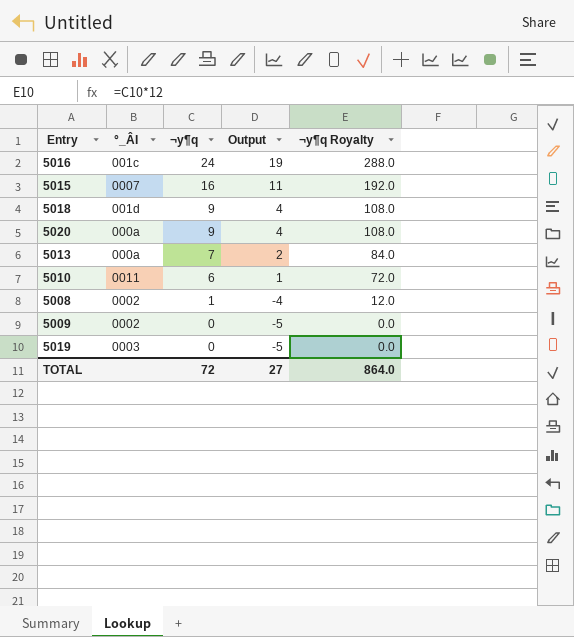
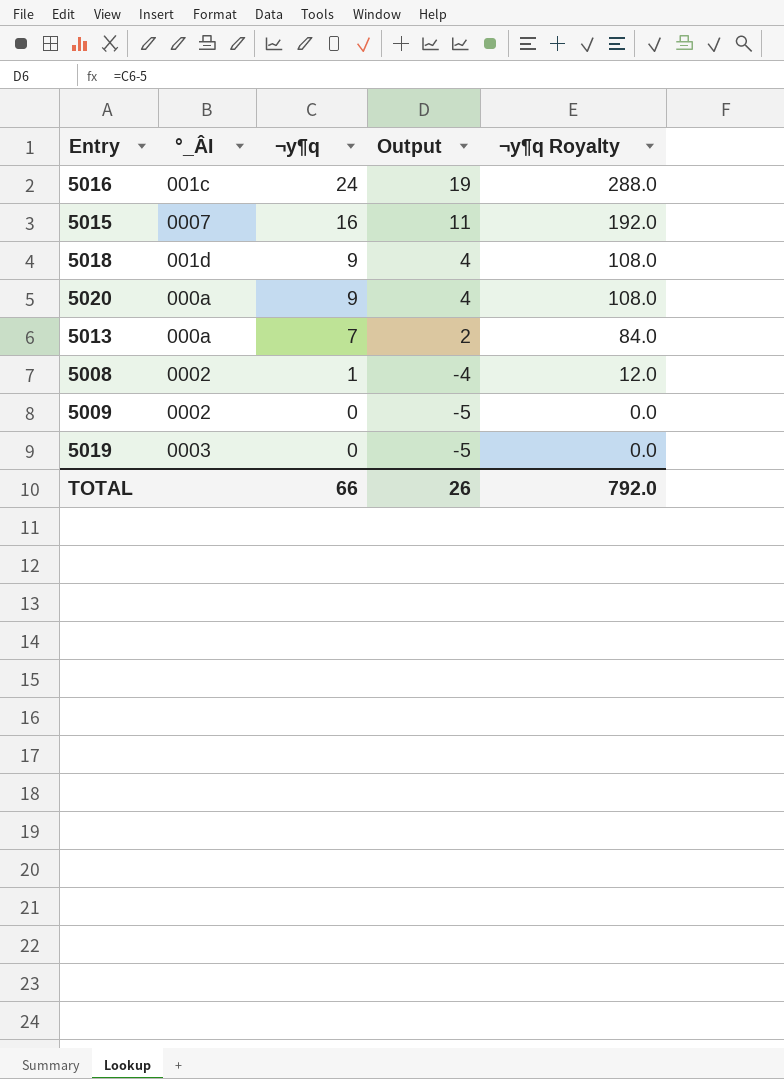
row 5010: 0011 | 6 | 1 | 72.0 -> none
TOTAL | ¬y¶q: 72 -> 66
TOTAL | Output: 27 -> 26
TOTAL | ¬y¶q Royalty: 864.0 -> 792.0

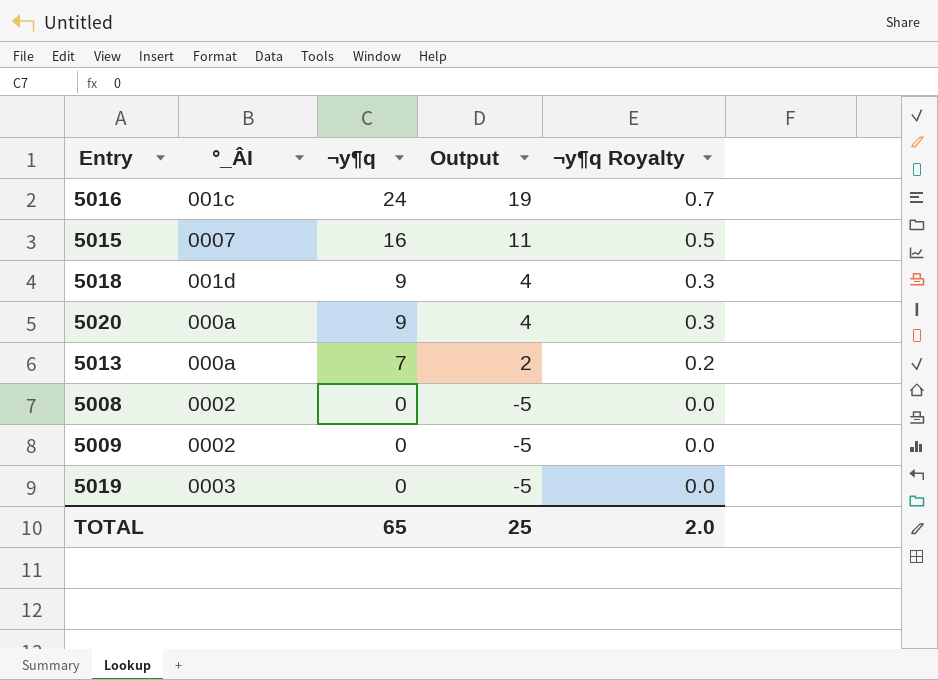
column ¬y¶q Royalty | formula: [¬y¶q] * 12 -> [¬y¶q] * 0.03
5008 | ¬y¶q: 1 -> 0
5008 | Output: -4 -> -5
TOTAL | ¬y¶q: 66 -> 65
TOTAL | Output: 26 -> 25
TOTAL | ¬y¶q Royalty: 792.0 -> 2.0

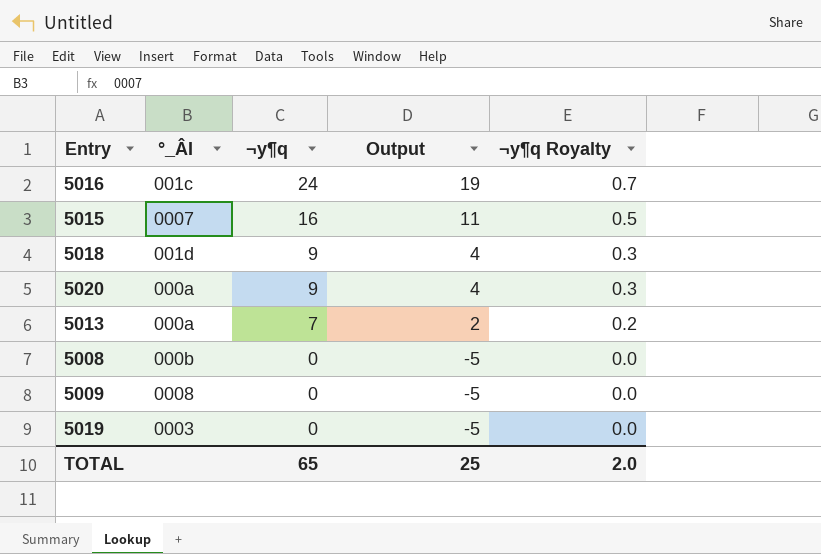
5008 | °_ÂI: 0002 -> 000b
5009 | °_ÂI: 0002 -> 0008

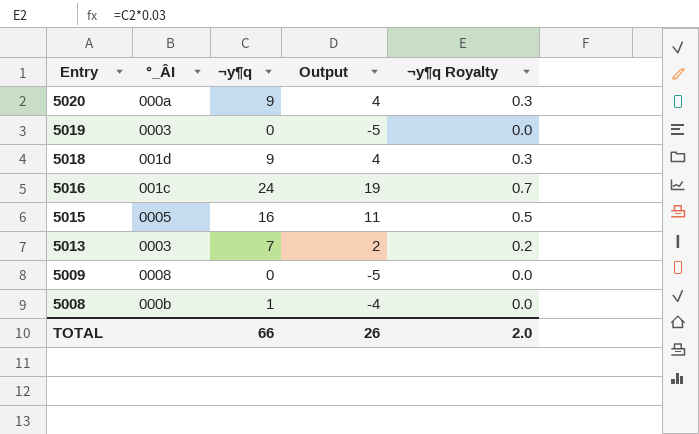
row order: ¬y¶q descending -> Entry descending
5015 | °_ÂI: 0007 -> 0005
5013 | °_ÂI: 000a -> 0003
5008 | ¬y¶q: 0 -> 1
5008 | Output: -5 -> -4
TOTAL | ¬y¶q: 65 -> 66
TOTAL | Output: 25 -> 26

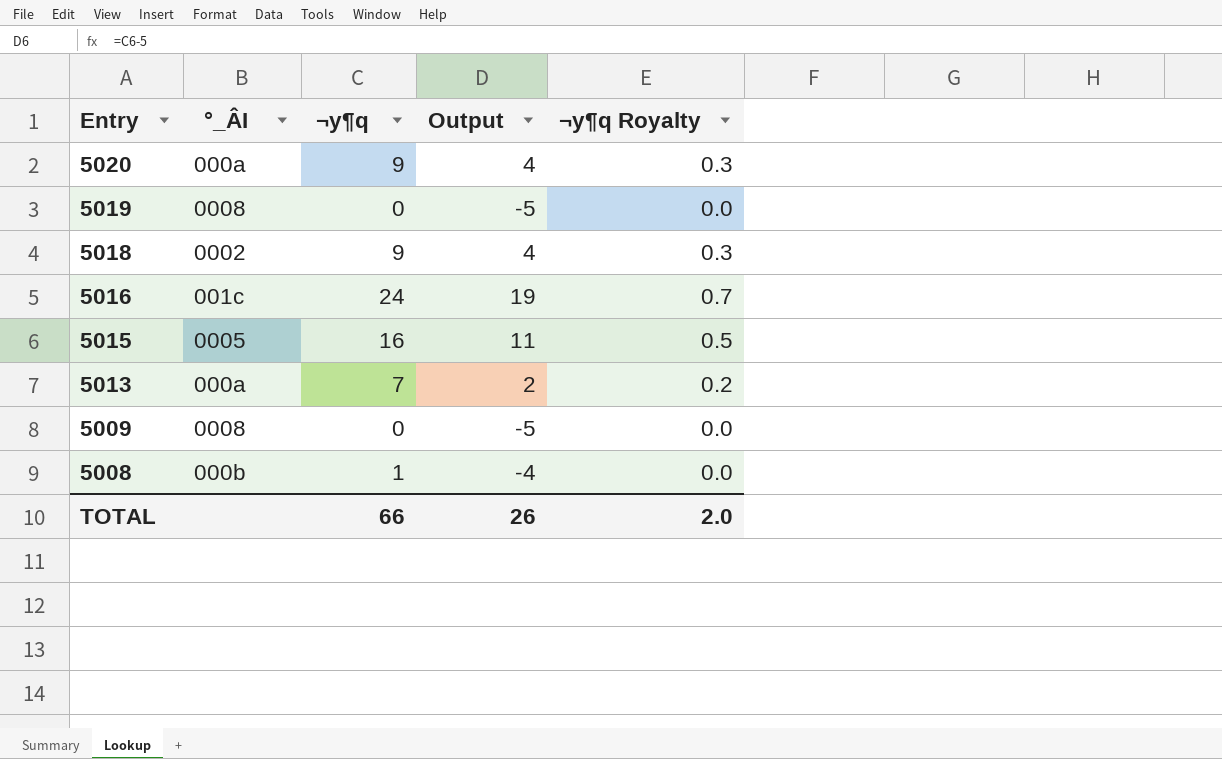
5019 | °_ÂI: 0003 -> 0008
5018 | °_ÂI: 001d -> 0002
5013 | °_ÂI: 0003 -> 000a

